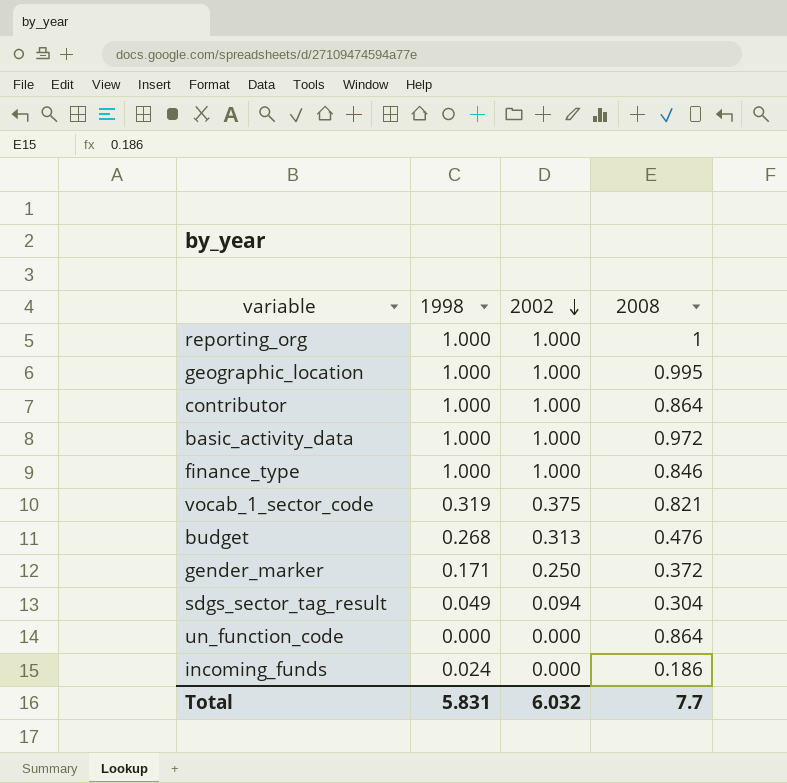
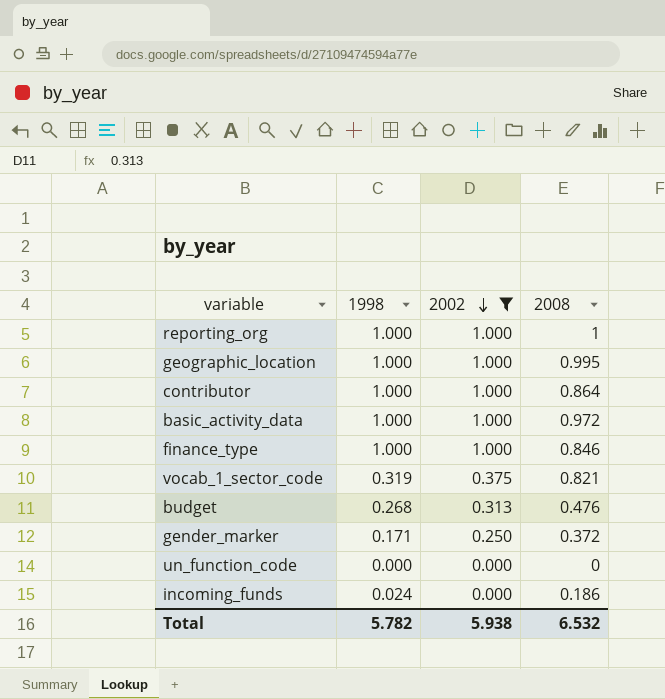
filter: none -> 2002 != 0.094
un_function_code | 2008: 0.864 -> 0
Total | 1998: 5.831 -> 5.782
Total | 2002: 6.032 -> 5.938
Total | 2008: 7.7 -> 6.532

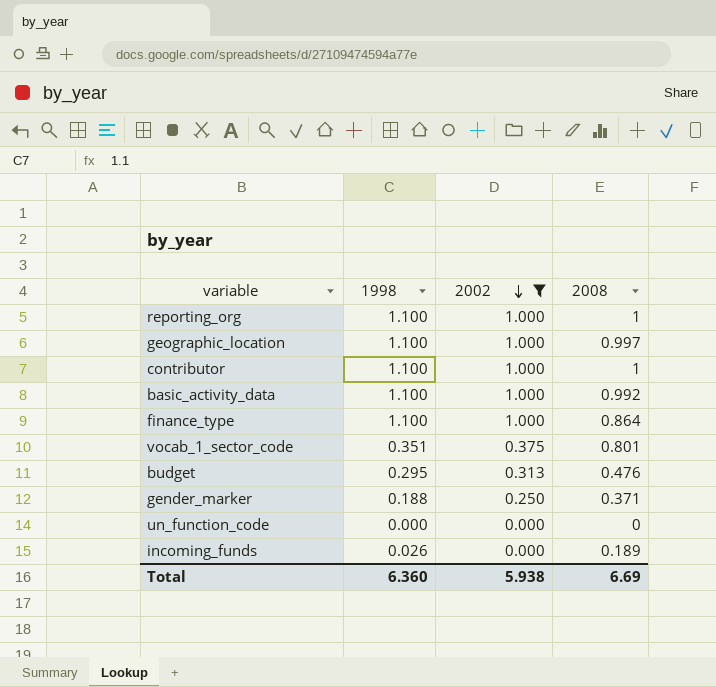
reporting_org | 1998: 1.000 -> 1.100
geographic_location | 1998: 1.000 -> 1.100
geographic_location | 2008: 0.995 -> 0.997
contributor | 1998: 1.000 -> 1.100
contributor | 2008: 0.864 -> 1
basic_activity_data | 1998: 1.000 -> 1.100
basic_activity_data | 2008: 0.972 -> 0.992
finance_type | 1998: 1.000 -> 1.100
finance_type | 2008: 0.846 -> 0.864
vocab_1_sector_code | 1998: 0.319 -> 0.351
vocab_1_sector_code | 2008: 0.821 -> 0.801
budget | 1998: 0.268 -> 0.295
gender_marker | 1998: 0.171 -> 0.188
gender_marker | 2008: 0.372 -> 0.371
incoming_funds | 1998: 0.024 -> 0.026
incoming_funds | 2008: 0.186 -> 0.189
Total | 1998: 5.782 -> 6.360
Total | 2008: 6.532 -> 6.69

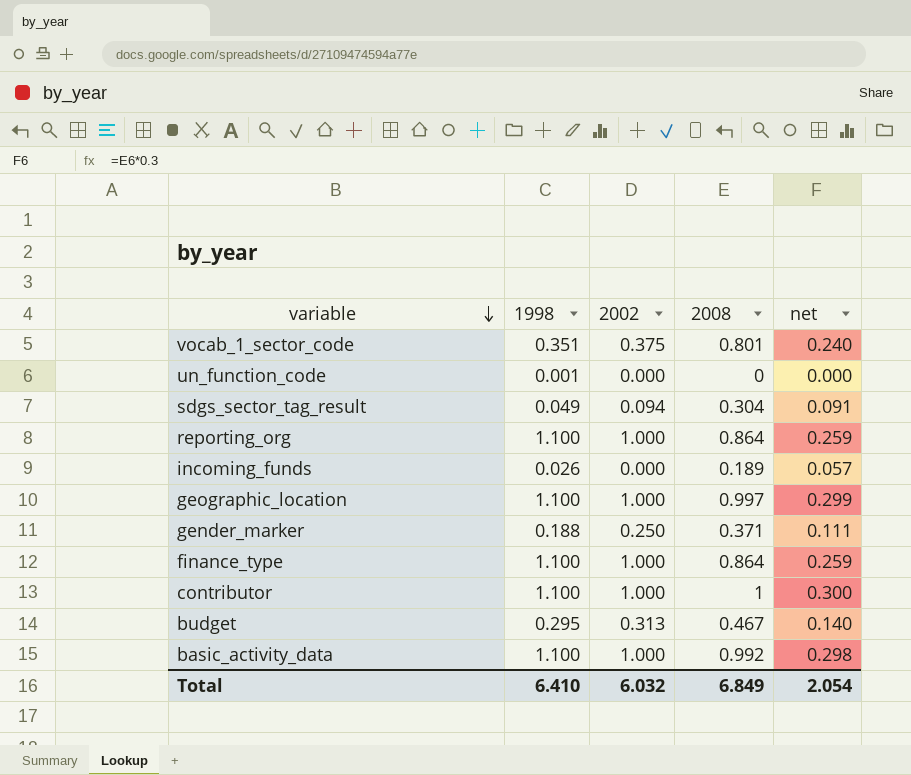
filter: 2002 != 0.094 -> none
row order: 2002 descending -> variable descending
column net | formula: none -> [2008] * 0.3
un_function_code | 1998: 0.000 -> 0.001
reporting_org | 2008: 1 -> 0.864
budget | 2008: 0.476 -> 0.467
Total | 1998: 6.360 -> 6.410
Total | 2002: 5.938 -> 6.032
Total | 2008: 6.69 -> 6.849

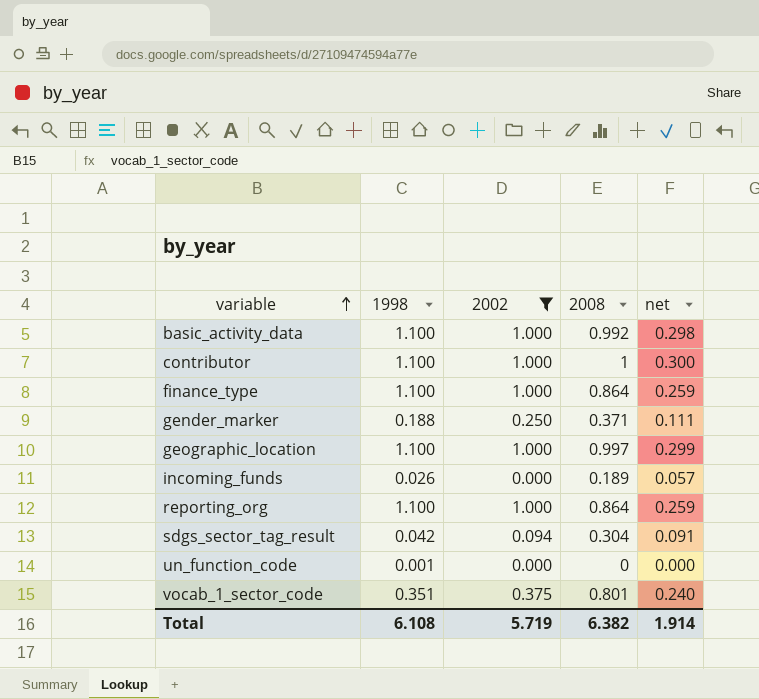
filter: none -> 2002 != 0.313
row order: variable descending -> variable ascending
sdgs_sector_tag_result | 1998: 0.049 -> 0.042
Total | 1998: 6.410 -> 6.108
Total | 2002: 6.032 -> 5.719
Total | 2008: 6.849 -> 6.382
Total | net: 2.054 -> 1.914

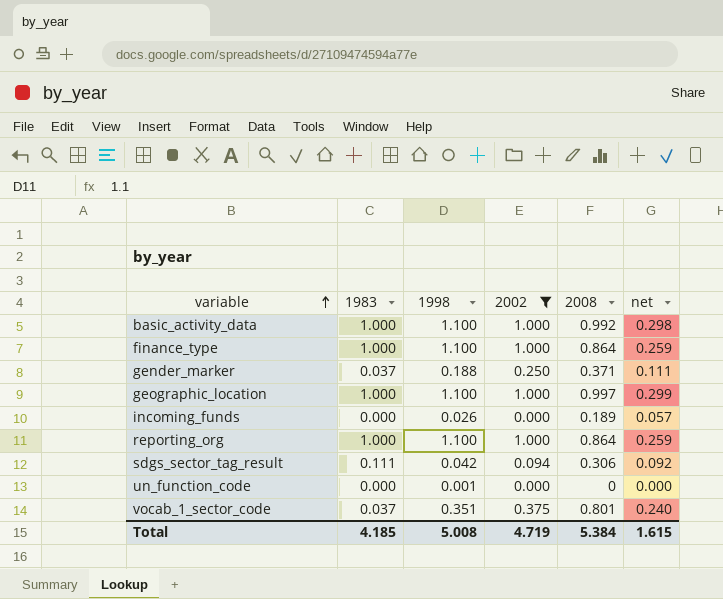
column 1983 | position: none -> 2
row contributor: 1.100 | 1.000 | 1 | 0.300 -> none
sdgs_sector_tag_result | 2008: 0.304 -> 0.306
sdgs_sector_tag_result | net: 0.091 -> 0.092
Total | 1998: 6.108 -> 5.008
Total | 2002: 5.719 -> 4.719
Total | 2008: 6.382 -> 5.384
Total | net: 1.914 -> 1.615

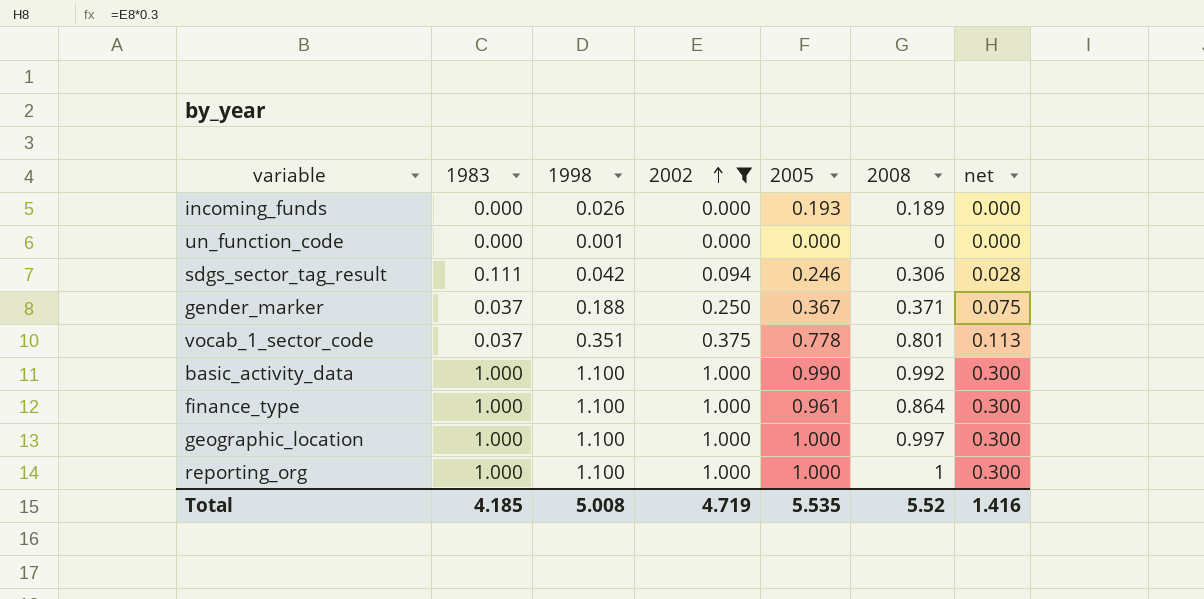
row order: variable ascending -> 2002 ascending
column 2005 | position: none -> 5
column net | formula: [2008] * 0.3 -> [2002] * 0.3
reporting_org | 2008: 0.864 -> 1
Total | 2008: 5.384 -> 5.52
Total | net: 1.615 -> 1.416

